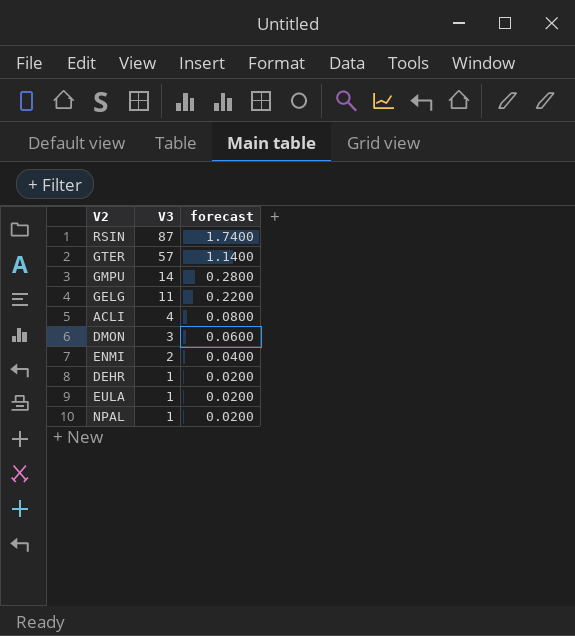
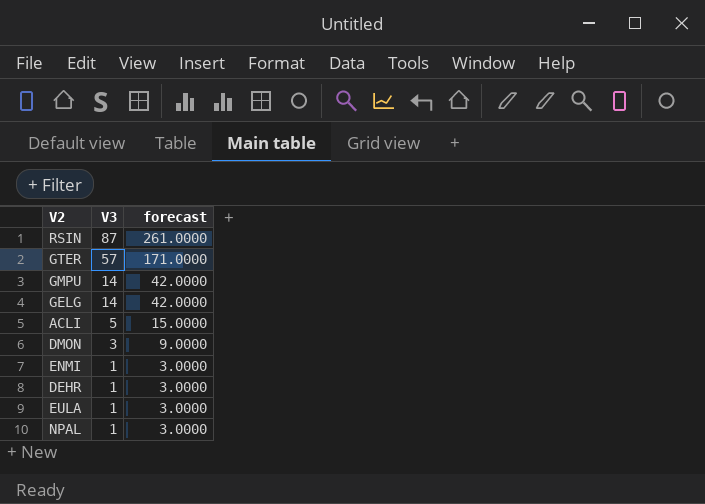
column forecast | formula: [V3] * 0.02 -> [V3] * 3
GELG | V3: 11 -> 14
ACLI | V3: 4 -> 5
ENMI | V3: 2 -> 1

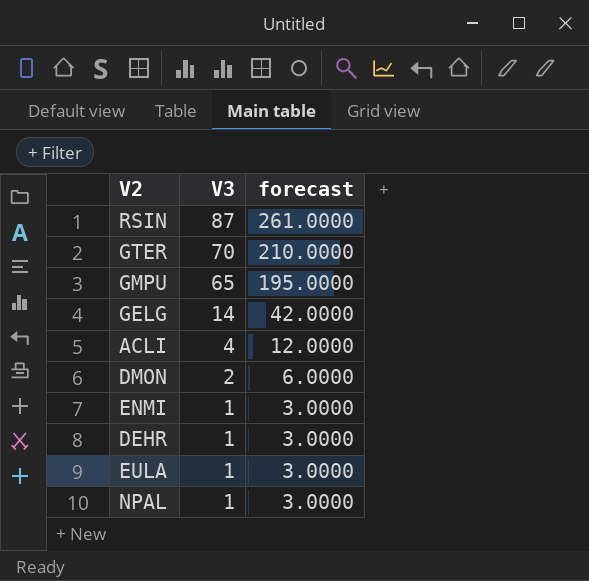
GTER | V3: 57 -> 70
GTER | forecast: 171.0000 -> 210.0000
GMPU | V3: 14 -> 65
GMPU | forecast: 42.0000 -> 195.0000
ACLI | V3: 5 -> 4
ACLI | forecast: 15.0000 -> 12.0000
DMON | V3: 3 -> 2
DMON | forecast: 9.0000 -> 6.0000

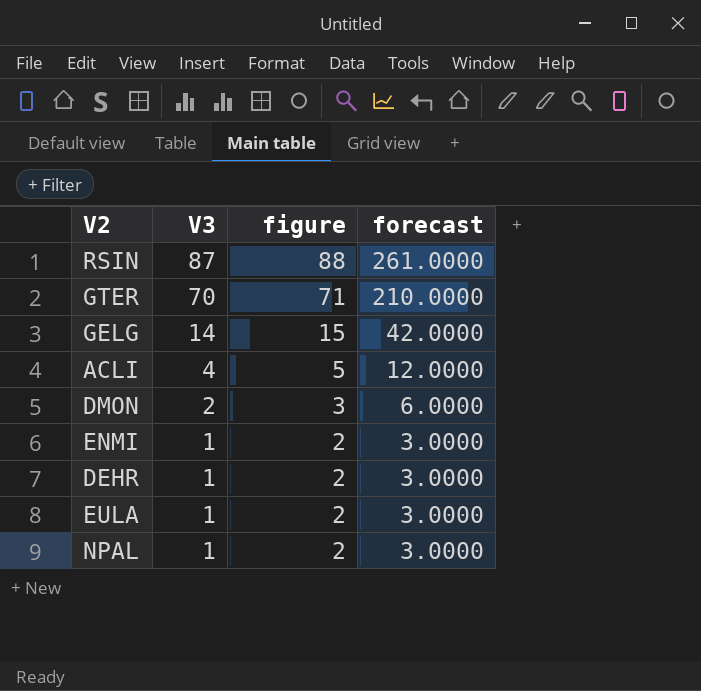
column figure | formula: none -> [V3] + 1
row GMPU: 65 | 195.0000 -> none

